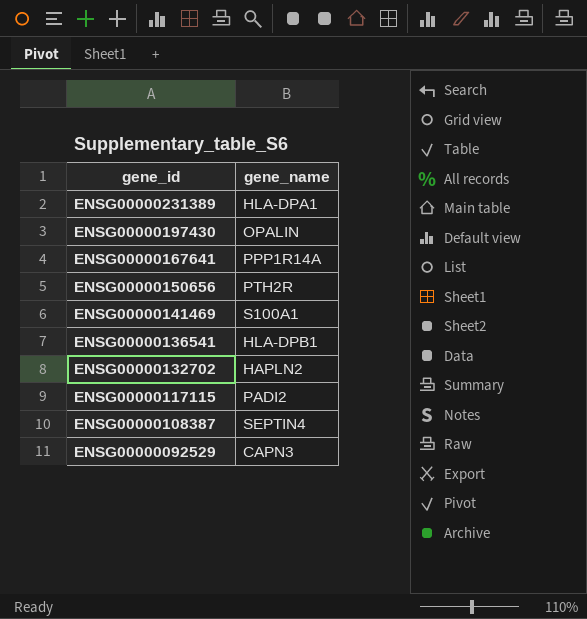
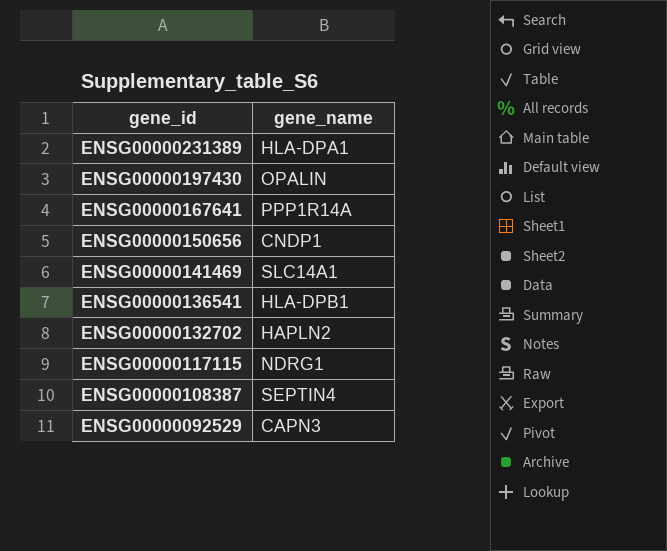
ENSG00000150656 | gene_name: PTH2R -> CNDP1
ENSG00000141469 | gene_name: S100A1 -> SLC14A1
ENSG00000117115 | gene_name: PADI2 -> NDRG1

